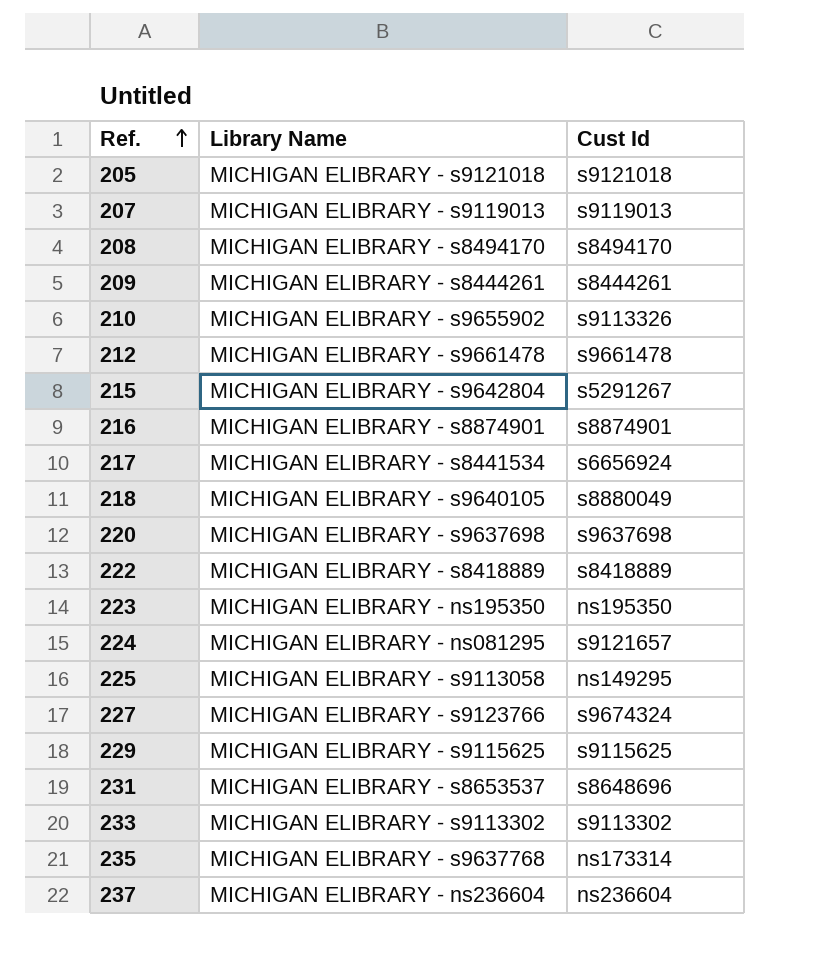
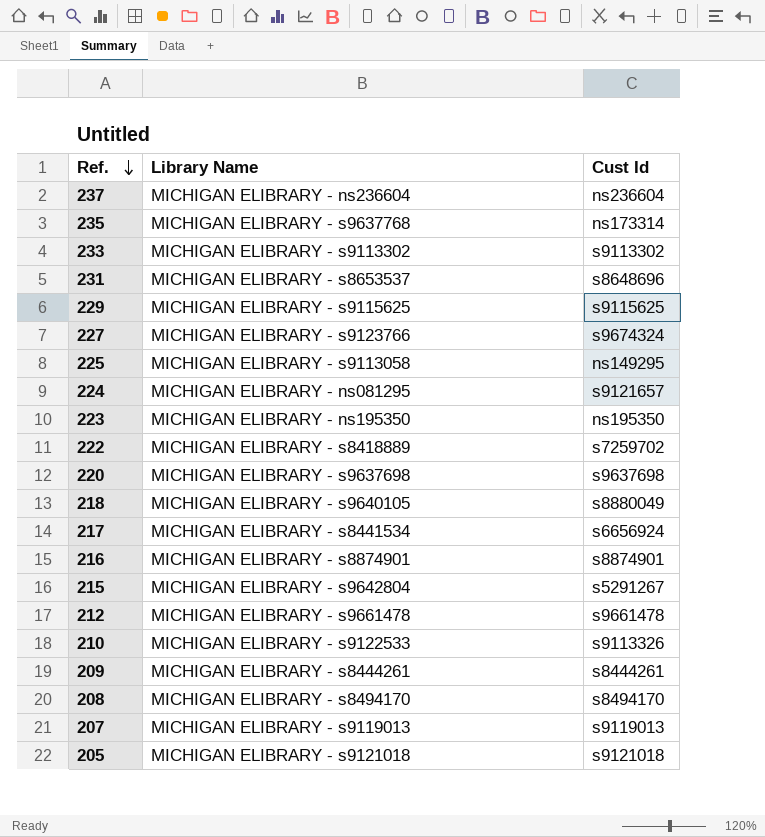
row order: Ref. ascending -> Ref. descending
222 | Cust Id: s8418889 -> s7259702
210 | Library Name: MICHIGAN ELIBRARY - s9655902 -> MICHIGAN ELIBRARY - s9122533

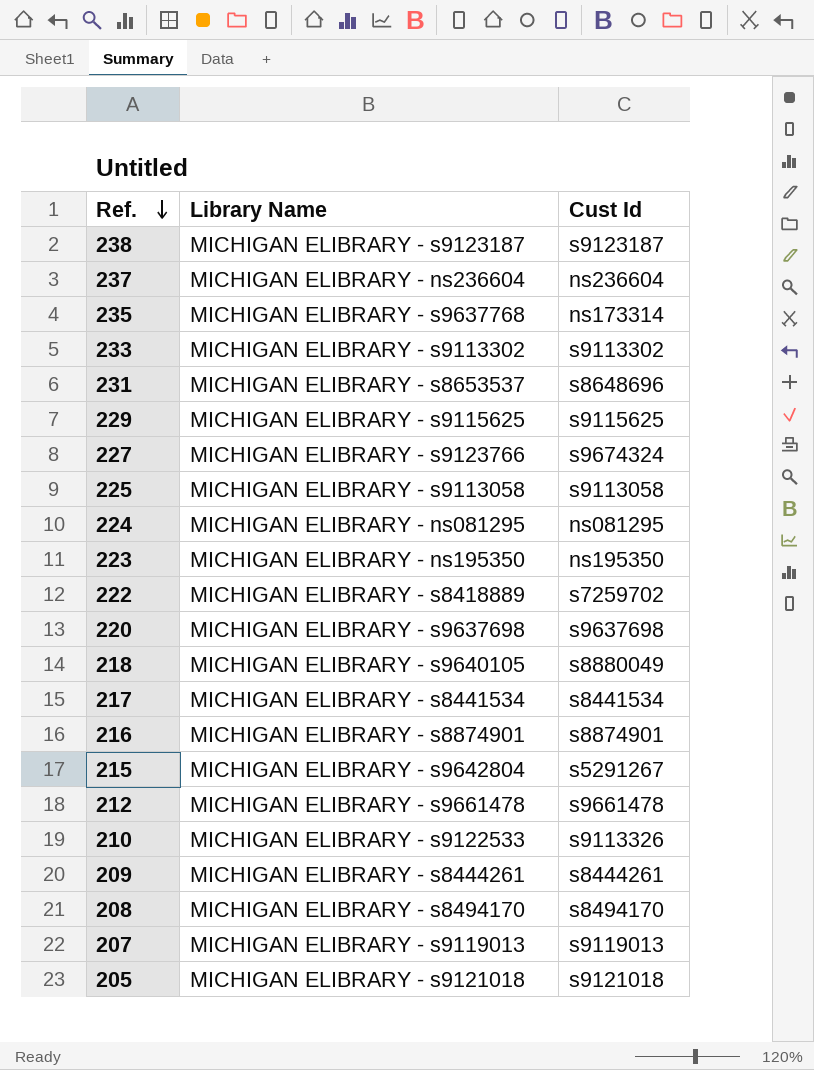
row 238: none -> MICHIGAN ELIBRARY - s9123187 | s9123187
225 | Cust Id: ns149295 -> s9113058
224 | Cust Id: s9121657 -> ns081295
217 | Cust Id: s6656924 -> s8441534

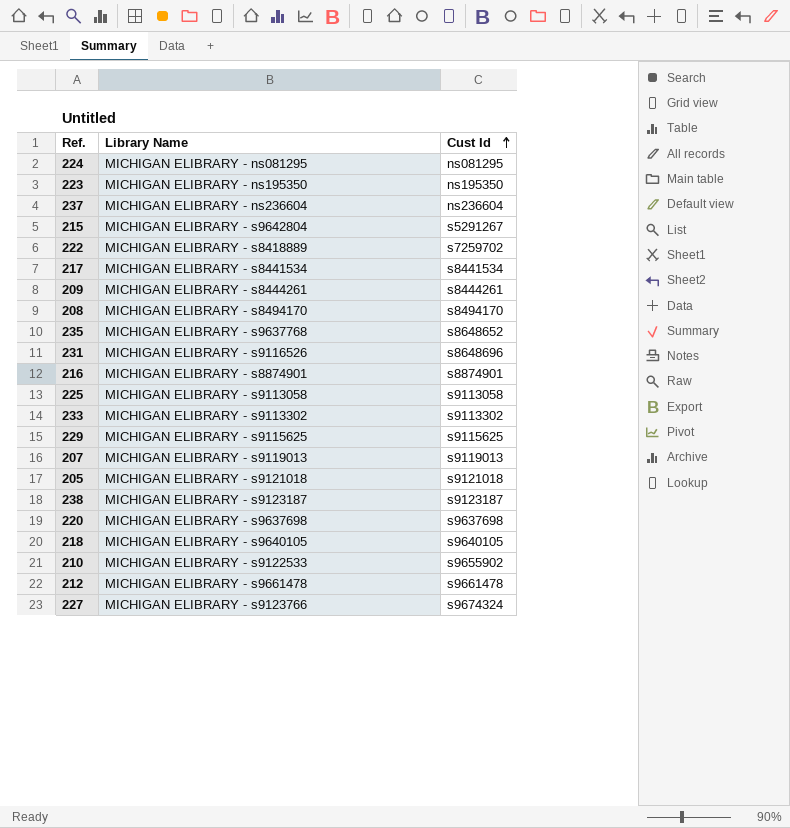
row order: Ref. descending -> Cust Id ascending
235 | Cust Id: ns173314 -> s8648652
231 | Library Name: MICHIGAN ELIBRARY - s8653537 -> MICHIGAN ELIBRARY - s9116526
218 | Cust Id: s8880049 -> s9640105
210 | Cust Id: s9113326 -> s9655902

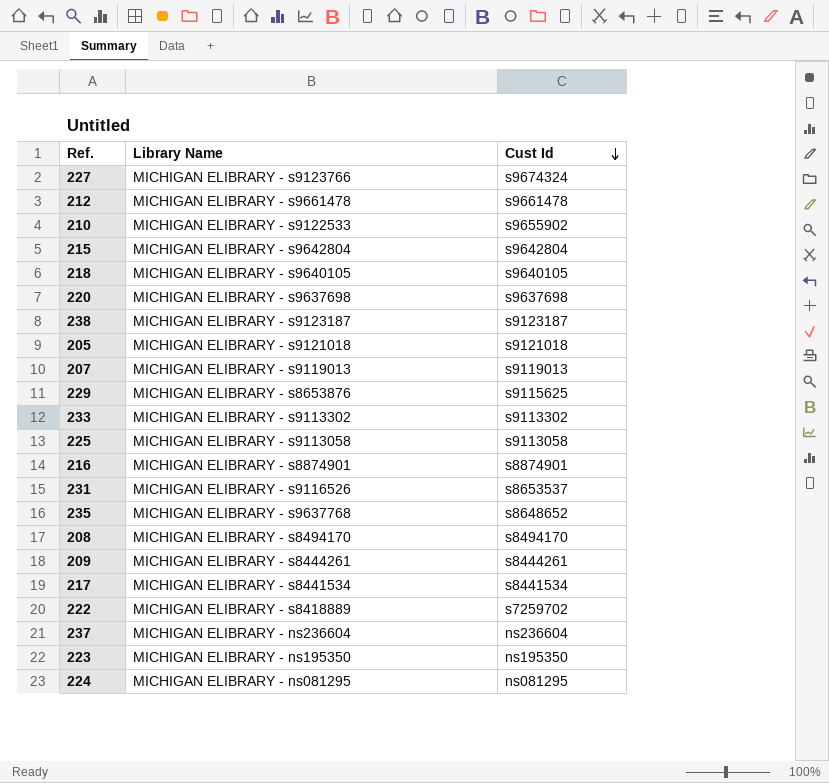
row order: Cust Id ascending -> Cust Id descending
215 | Cust Id: s5291267 -> s9642804
229 | Library Name: MICHIGAN ELIBRARY - s9115625 -> MICHIGAN ELIBRARY - s8653876
231 | Cust Id: s8648696 -> s8653537

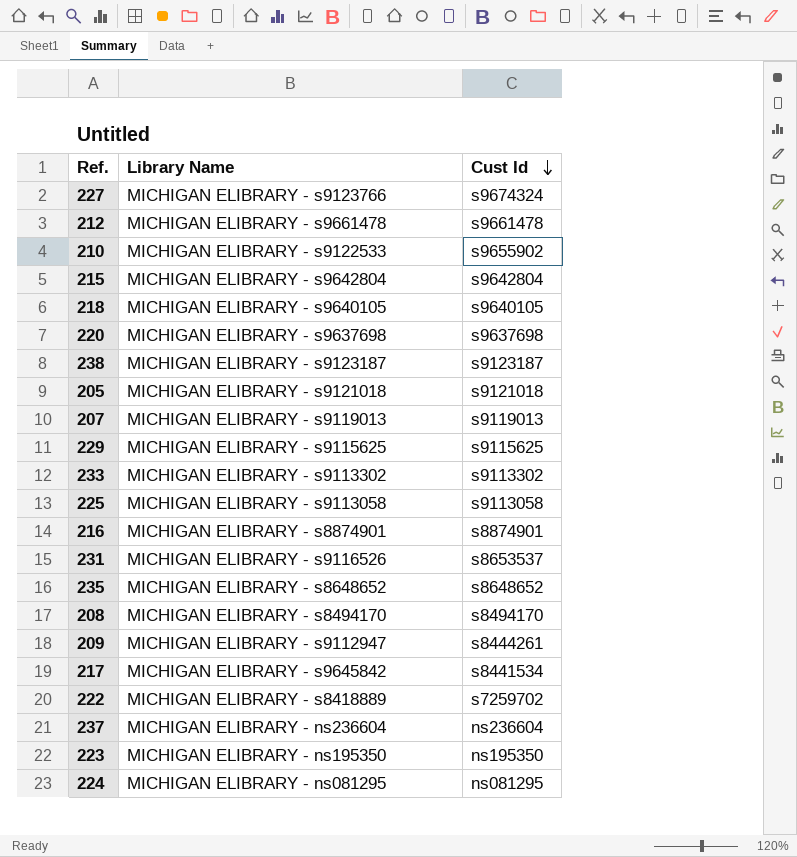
229 | Library Name: MICHIGAN ELIBRARY - s8653876 -> MICHIGAN ELIBRARY - s9115625
235 | Library Name: MICHIGAN ELIBRARY - s9637768 -> MICHIGAN ELIBRARY - s8648652
209 | Library Name: MICHIGAN ELIBRARY - s8444261 -> MICHIGAN ELIBRARY - s9112947
217 | Library Name: MICHIGAN ELIBRARY - s8441534 -> MICHIGAN ELIBRARY - s9645842

